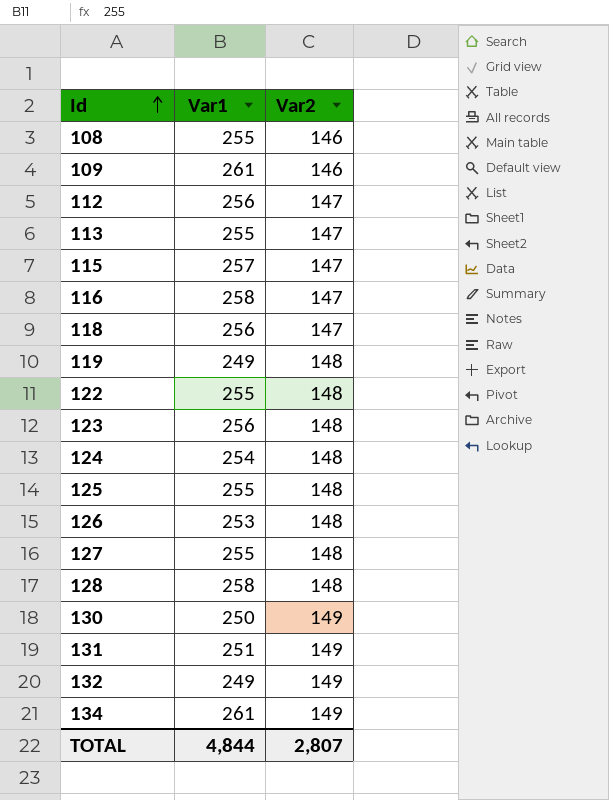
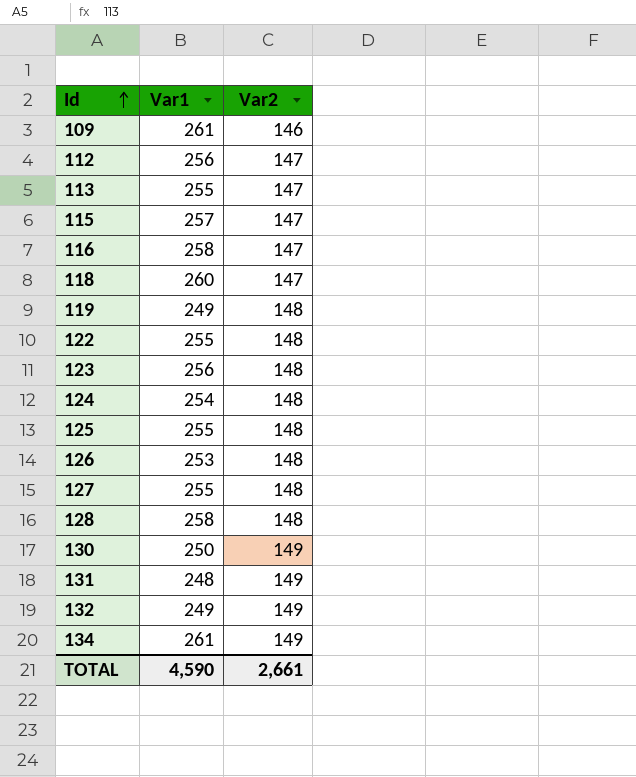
row 108: 255 | 146 -> none
118 | Var1: 256 -> 260
131 | Var1: 251 -> 248
TOTAL | Var1: 4,844 -> 4,590
TOTAL | Var2: 2,807 -> 2,661

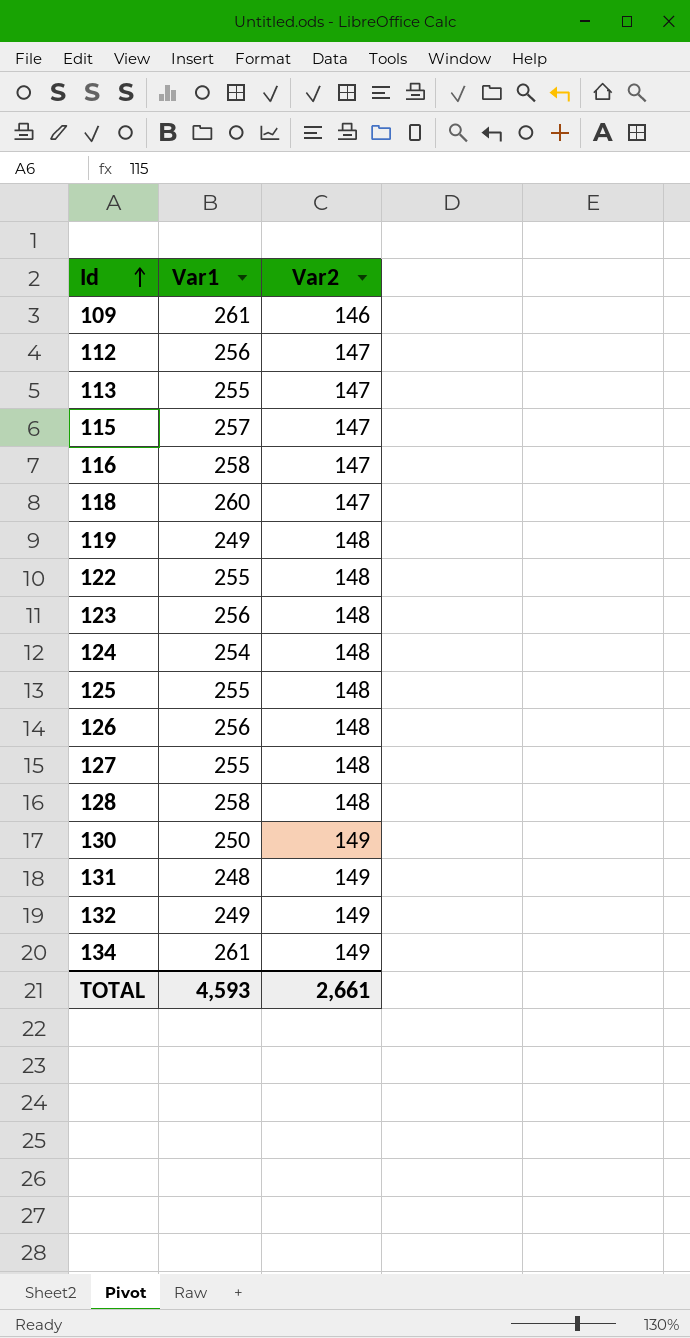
126 | Var1: 253 -> 256
TOTAL | Var1: 4,590 -> 4,593

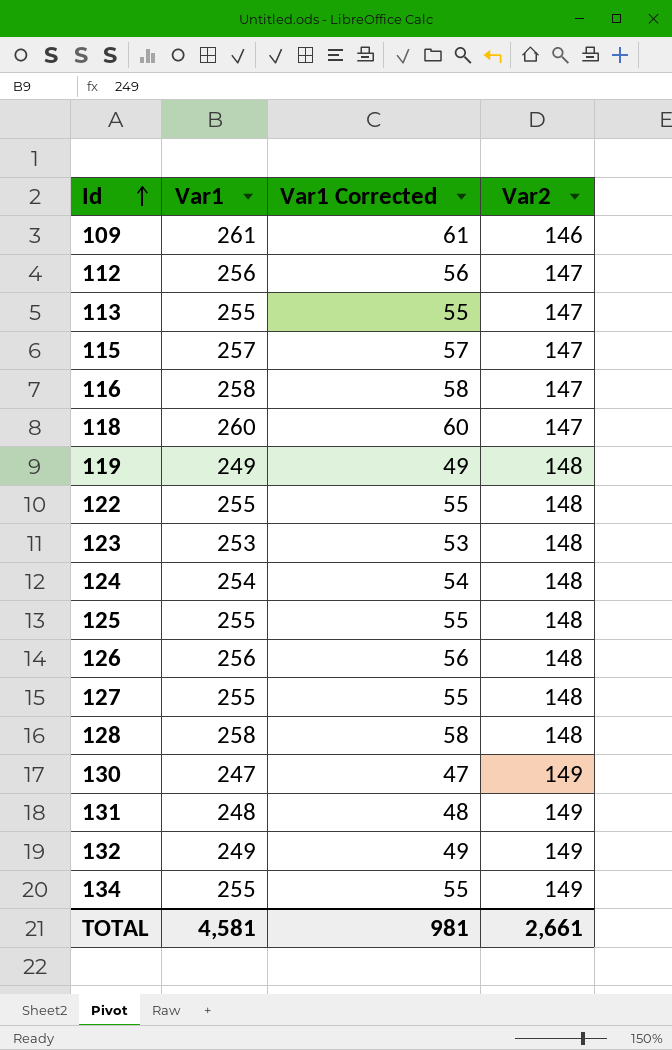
column Var1 Corrected | formula: none -> [Var1] - 200
123 | Var1: 256 -> 253
130 | Var1: 250 -> 247
134 | Var1: 261 -> 255
TOTAL | Var1: 4,593 -> 4,581

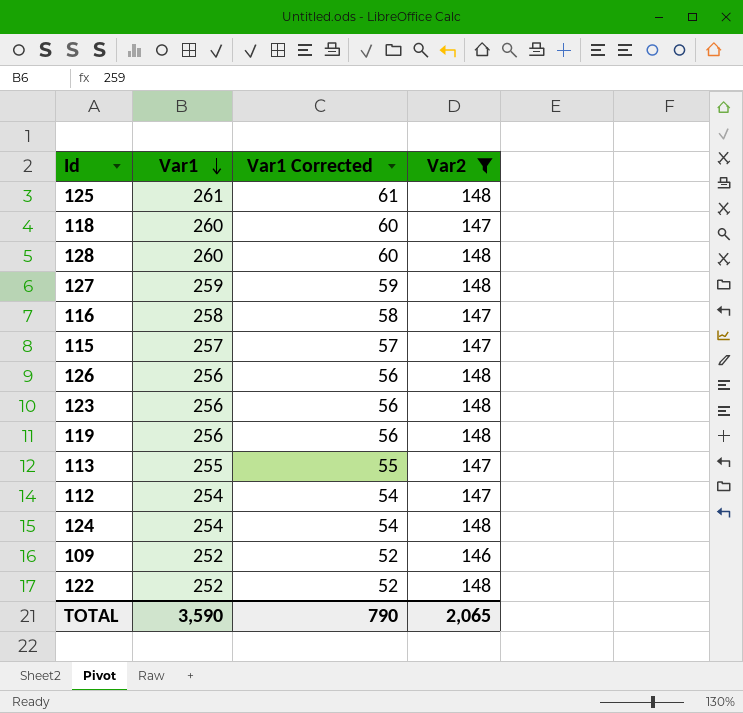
filter: none -> Var2 != 149
row order: Id ascending -> Var1 descending
125 | Var1: 255 -> 261
125 | Var1 Corrected: 55 -> 61
128 | Var1: 258 -> 260
128 | Var1 Corrected: 58 -> 60
127 | Var1: 255 -> 259
127 | Var1 Corrected: 55 -> 59
123 | Var1: 253 -> 256
123 | Var1 Corrected: 53 -> 56
119 | Var1: 249 -> 256
119 | Var1 Corrected: 49 -> 56
112 | Var1: 256 -> 254
112 | Var1 Corrected: 56 -> 54
109 | Var1: 261 -> 252
109 | Var1 Corrected: 61 -> 52
122 | Var1: 255 -> 252
122 | Var1 Corrected: 55 -> 52
TOTAL | Var1: 4,581 -> 3,590
TOTAL | Var1 Corrected: 981 -> 790
TOTAL | Var2: 2,661 -> 2,065

